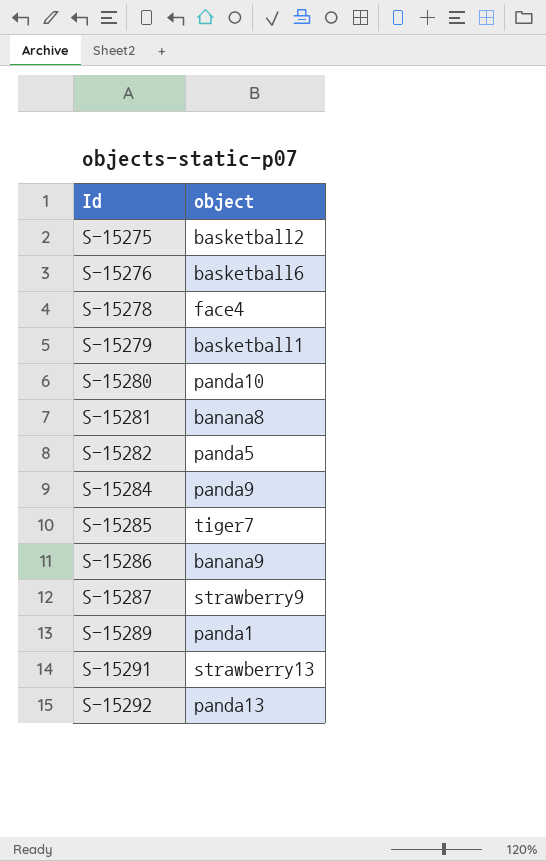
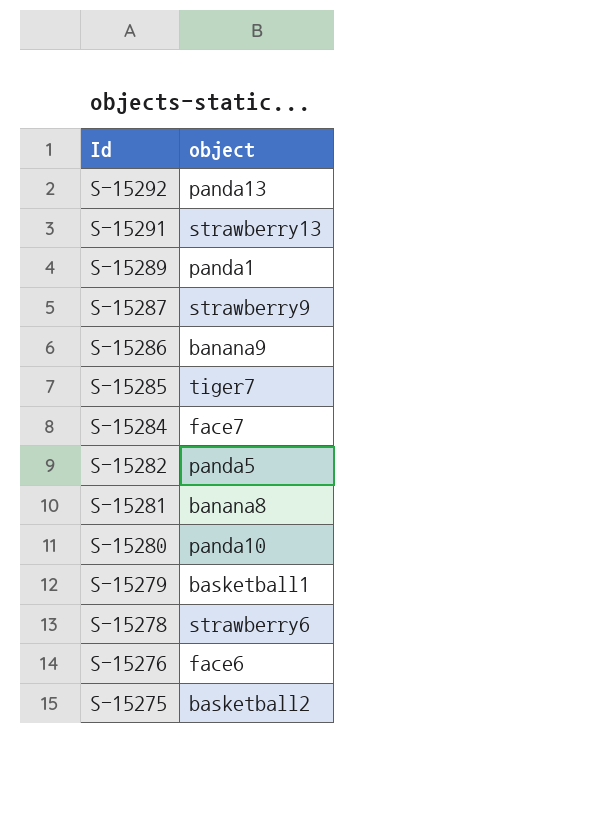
row order: Id ascending -> Id descending
S-15284 | object: panda9 -> face7
S-15278 | object: face4 -> strawberry6
S-15276 | object: basketball6 -> face6

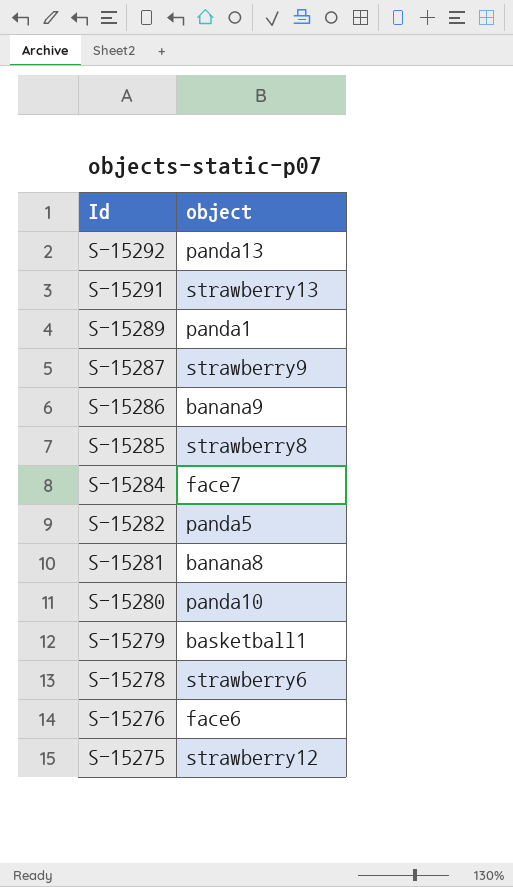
S-15285 | object: tiger7 -> strawberry8
S-15275 | object: basketball2 -> strawberry12

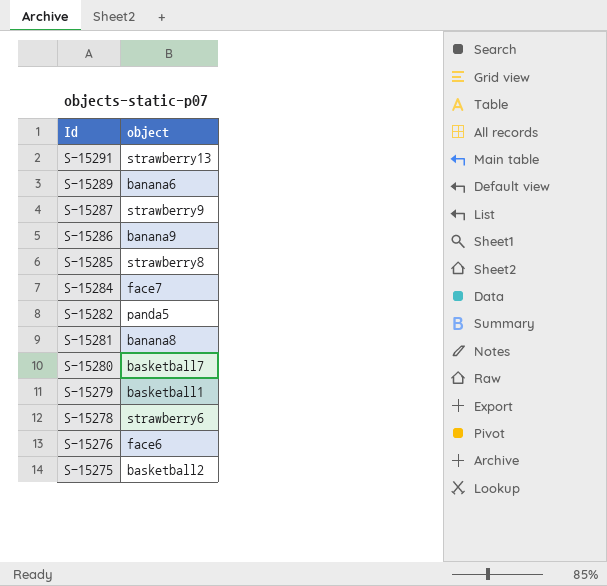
row S-15292: panda13 -> none
S-15289 | object: panda1 -> banana6
S-15280 | object: panda10 -> basketball7
S-15275 | object: strawberry12 -> basketball2

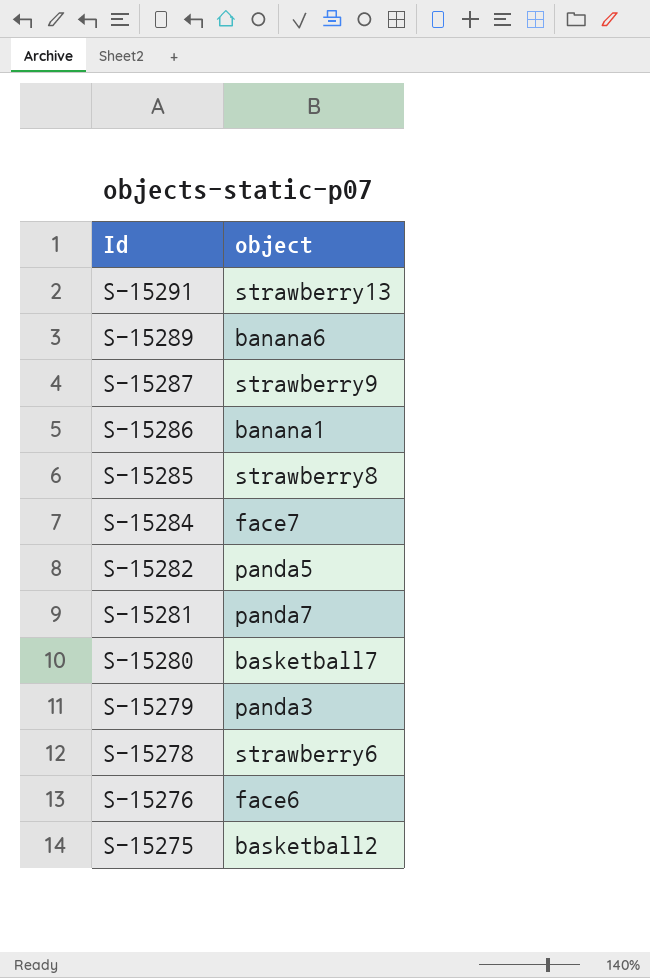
S-15286 | object: banana9 -> banana1
S-15281 | object: banana8 -> panda7
S-15279 | object: basketball1 -> panda3

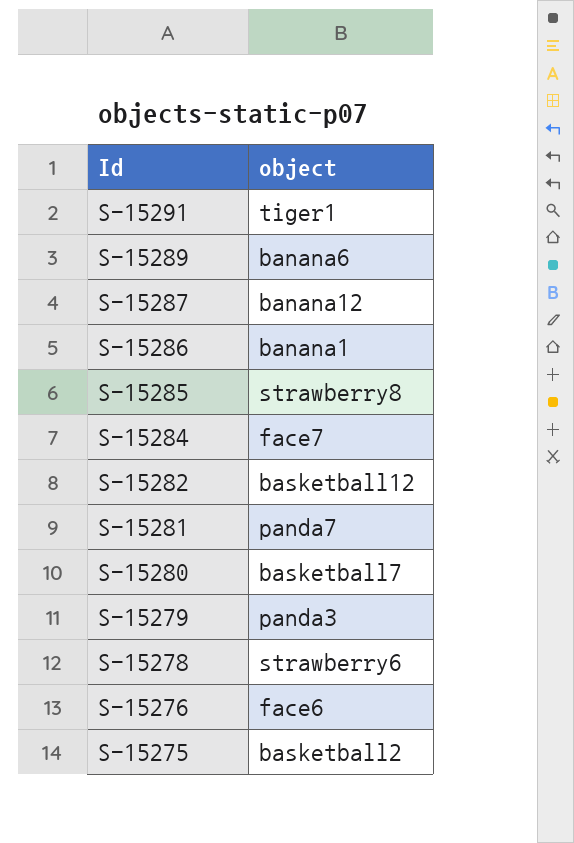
S-15291 | object: strawberry13 -> tiger1
S-15287 | object: strawberry9 -> banana12
S-15282 | object: panda5 -> basketball12

